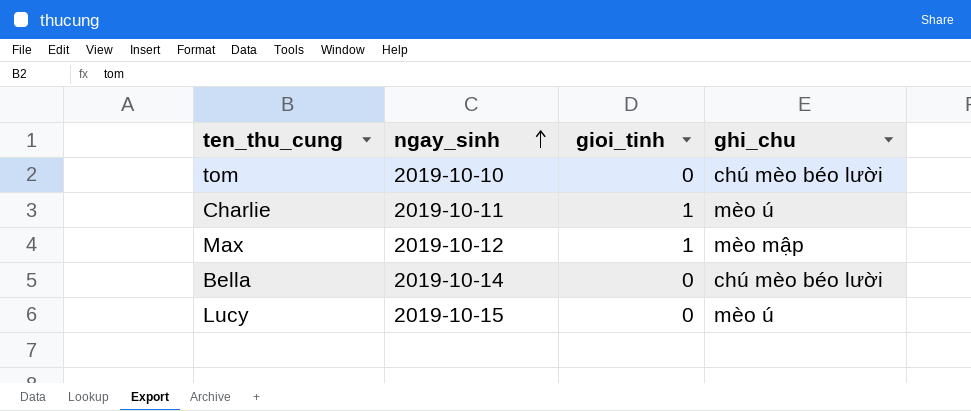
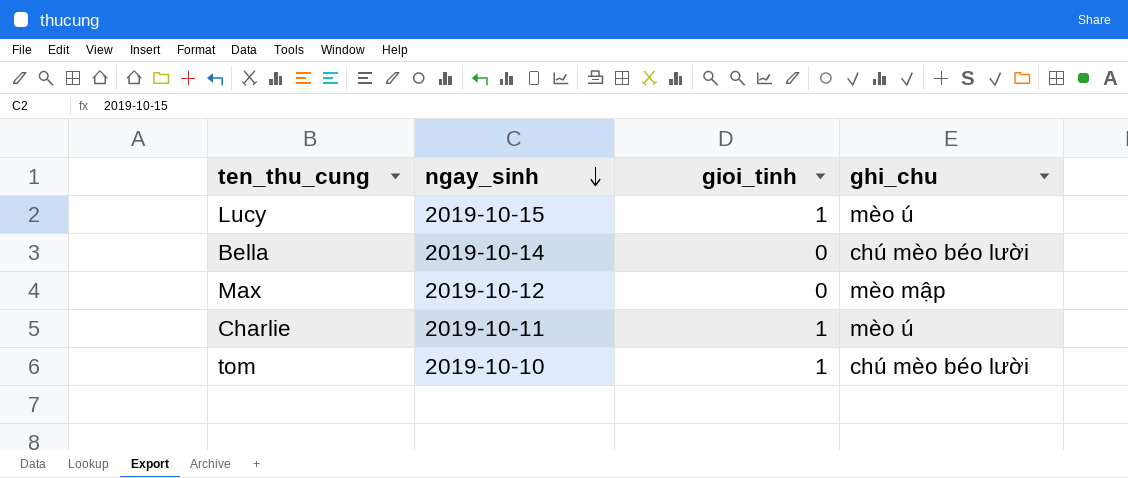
row order: ngay_sinh ascending -> ngay_sinh descending
Lucy | gioi_tinh: 0 -> 1
Max | gioi_tinh: 1 -> 0
tom | gioi_tinh: 0 -> 1

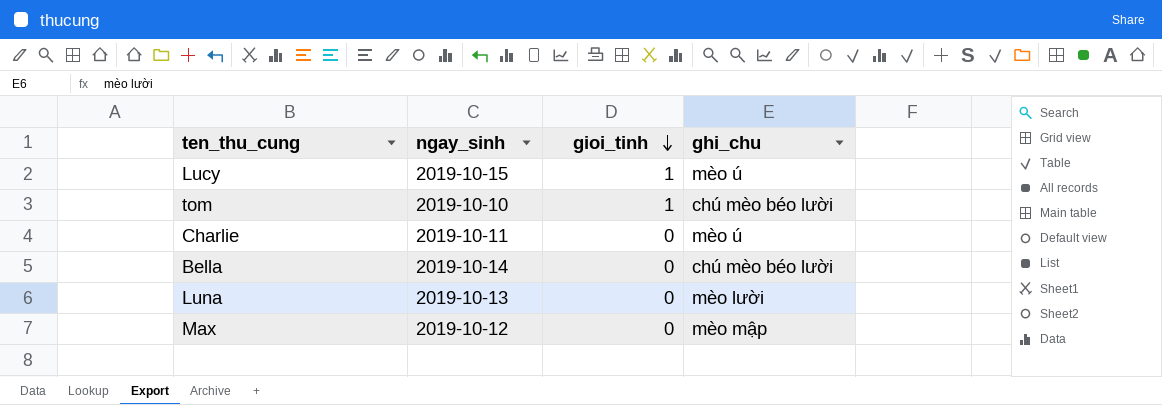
row order: ngay_sinh descending -> gioi_tinh descending
Charlie | gioi_tinh: 1 -> 0
row Luna: none -> 2019-10-13 | 0 | mèo lười

